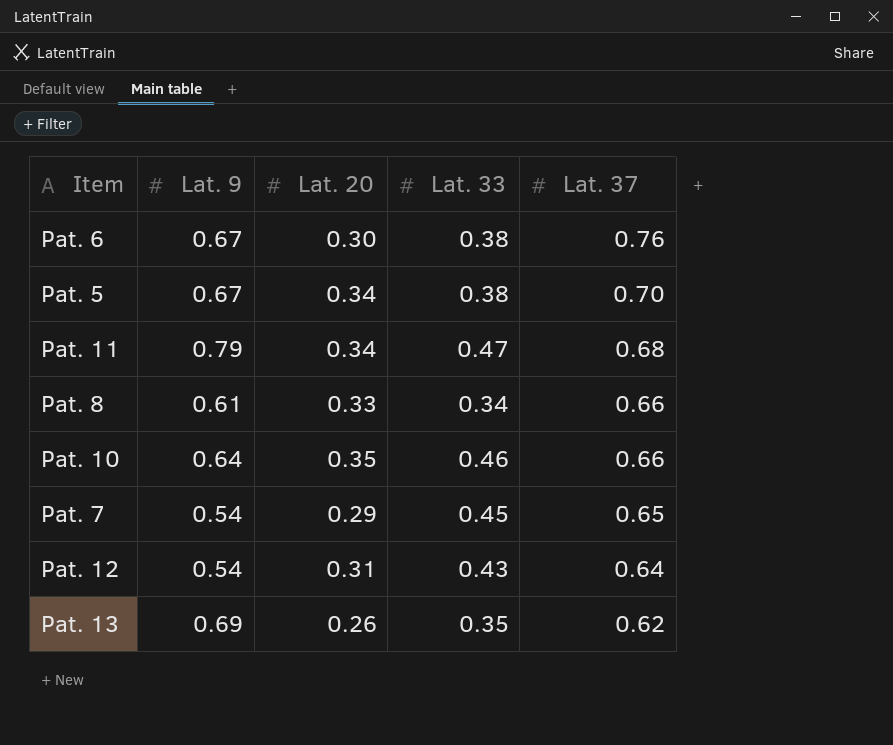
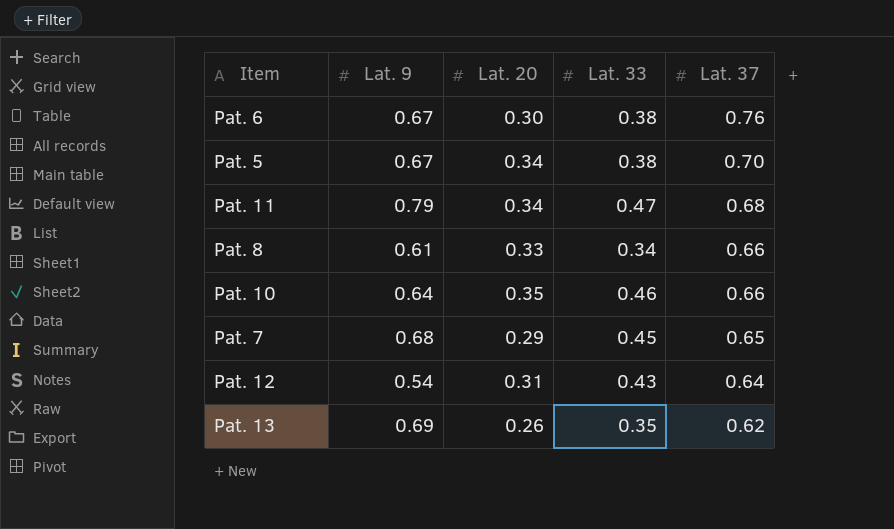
Pat. 7 | Lat. 9: 0.54 -> 0.68

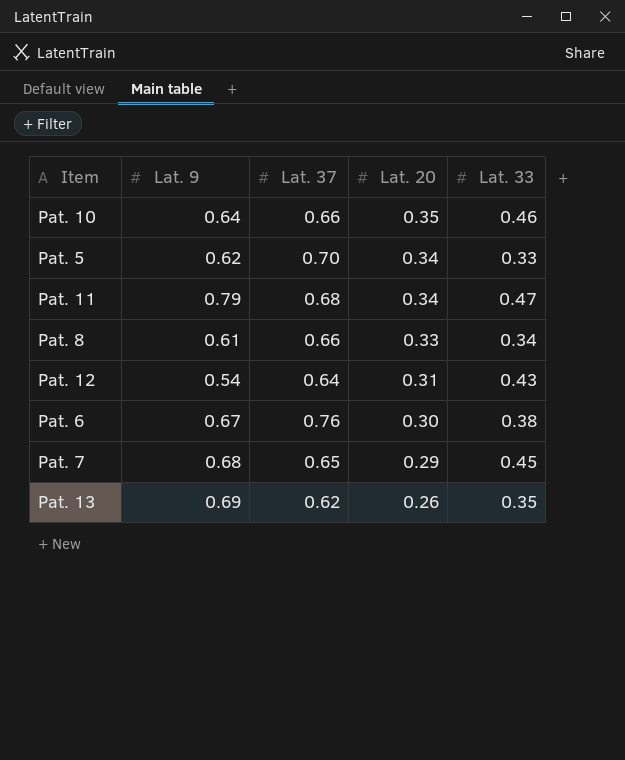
row order: Lat. 37 descending -> Lat. 20 descending
column Lat. 37 | position: 5 -> 3
Pat. 5 | Lat. 9: 0.67 -> 0.62
Pat. 5 | Lat. 33: 0.38 -> 0.33

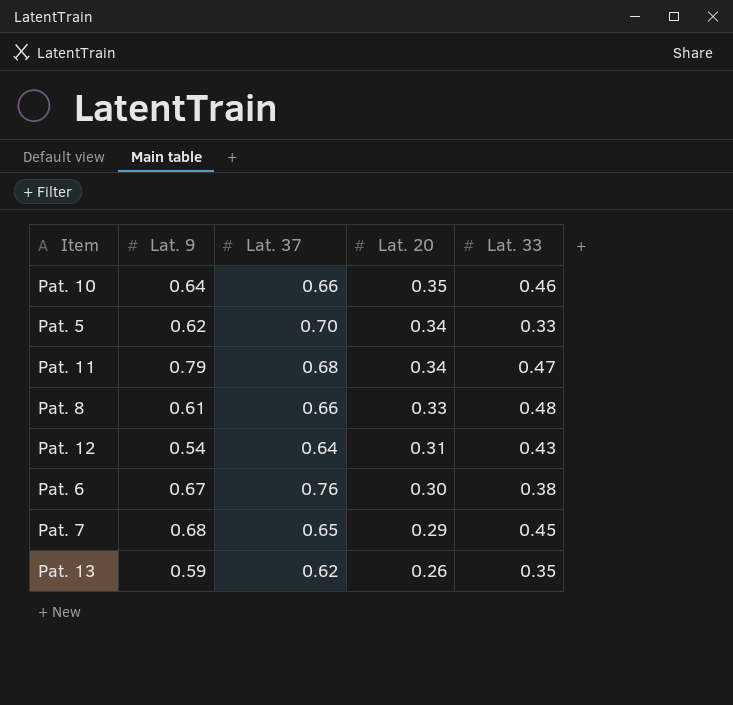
Pat. 8 | Lat. 33: 0.34 -> 0.48
Pat. 13 | Lat. 9: 0.69 -> 0.59

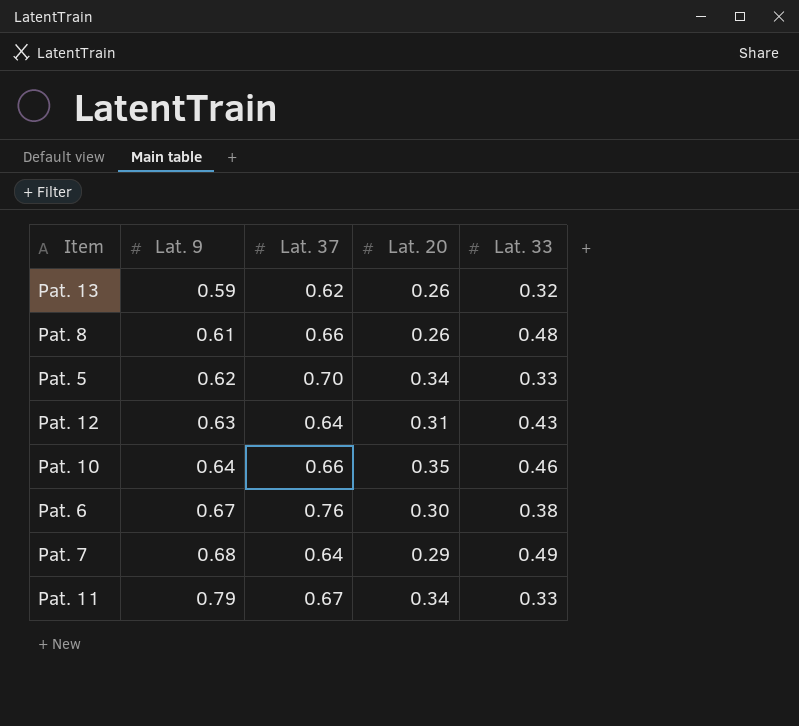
row order: Lat. 20 descending -> Lat. 9 ascending
Pat. 13 | Lat. 33: 0.35 -> 0.32
Pat. 8 | Lat. 20: 0.33 -> 0.26
Pat. 12 | Lat. 9: 0.54 -> 0.63
Pat. 7 | Lat. 37: 0.65 -> 0.64
Pat. 7 | Lat. 33: 0.45 -> 0.49
Pat. 11 | Lat. 37: 0.68 -> 0.67
Pat. 11 | Lat. 33: 0.47 -> 0.33

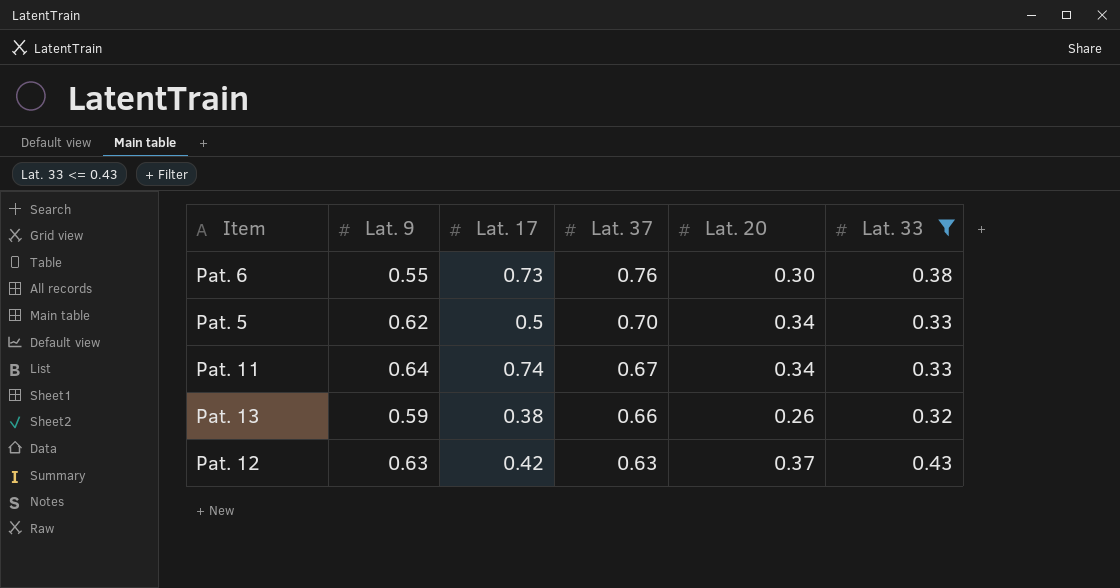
filter: none -> Lat. 33 <= 0.43
row order: Lat. 9 ascending -> Lat. 37 descending
column Lat. 17 | position: none -> 3
Pat. 6 | Lat. 9: 0.67 -> 0.55
Pat. 11 | Lat. 9: 0.79 -> 0.64
Pat. 13 | Lat. 37: 0.62 -> 0.66
Pat. 12 | Lat. 37: 0.64 -> 0.63
Pat. 12 | Lat. 20: 0.31 -> 0.37

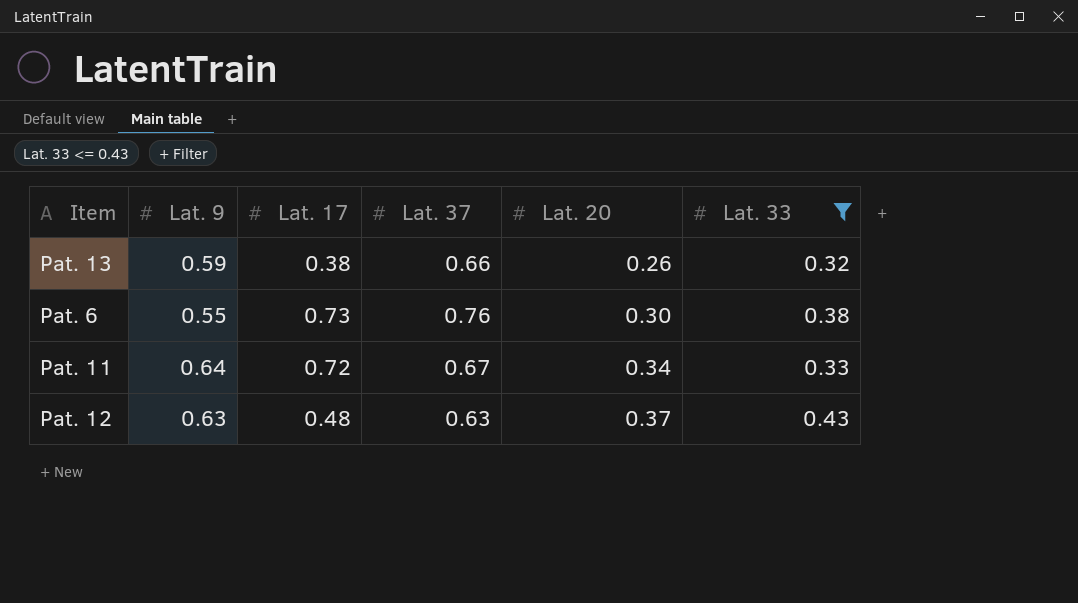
row order: Lat. 37 descending -> Lat. 20 ascending
row Pat. 5: 0.62 | 0.5 | 0.70 | 0.34 | 0.33 -> none
Pat. 11 | Lat. 17: 0.74 -> 0.72
Pat. 12 | Lat. 17: 0.42 -> 0.48

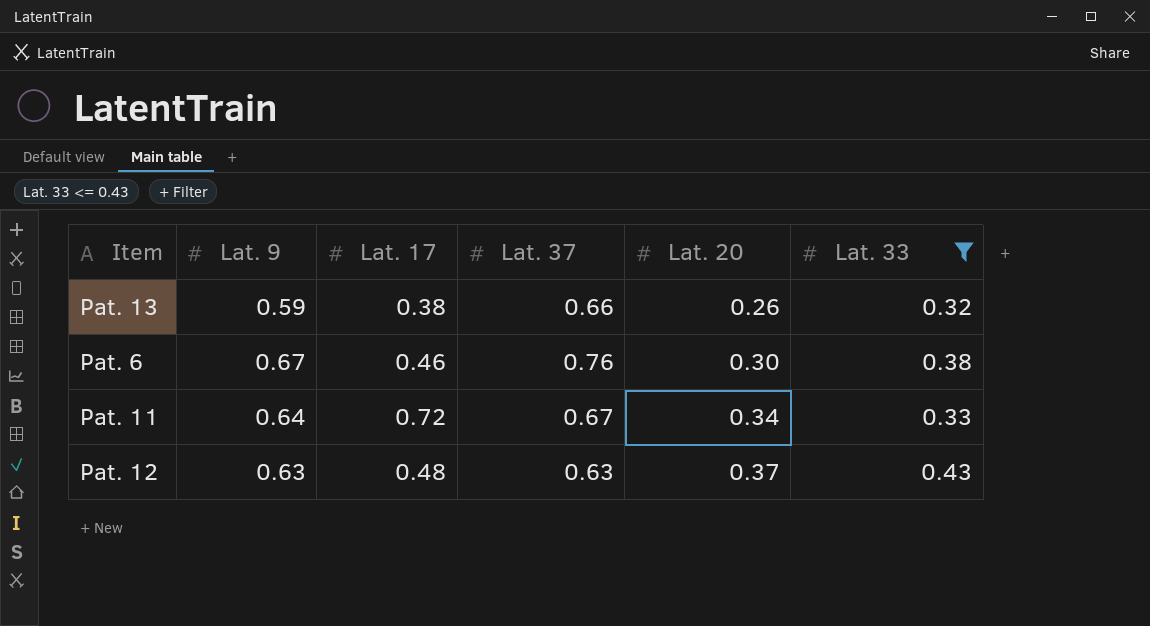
Pat. 6 | Lat. 9: 0.55 -> 0.67
Pat. 6 | Lat. 17: 0.73 -> 0.46

